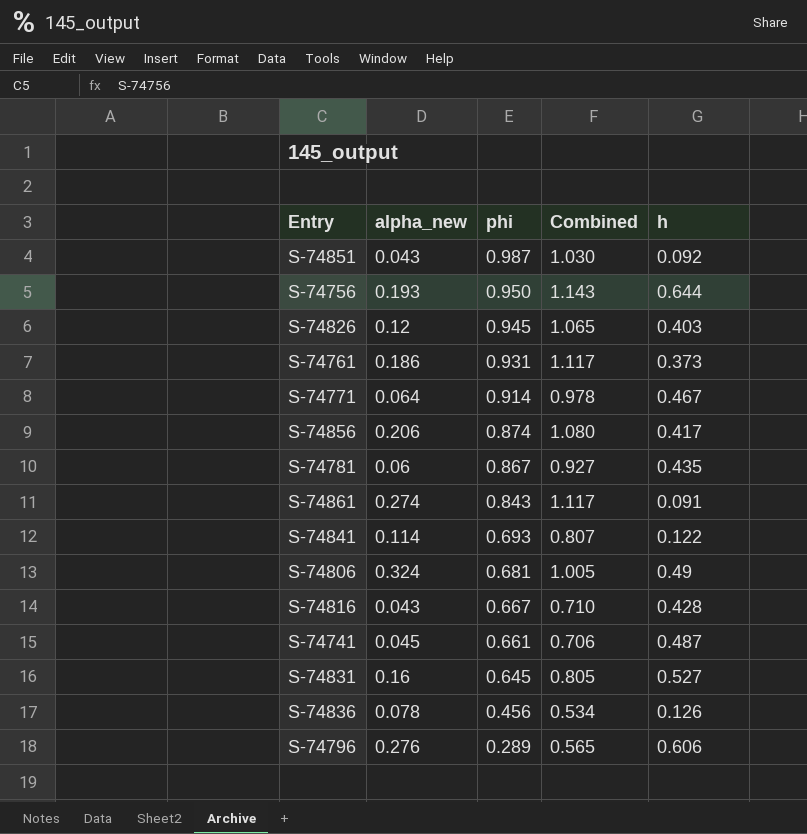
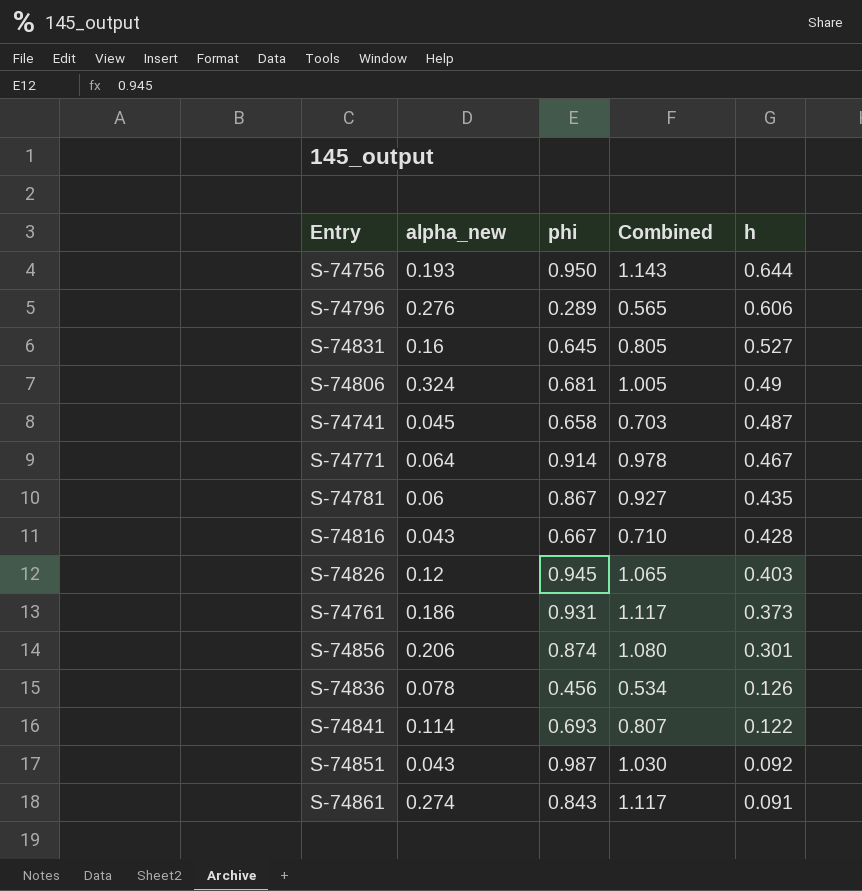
row order: phi descending -> h descending
S-74741 | phi: 0.661 -> 0.658
S-74741 | Combined: 0.706 -> 0.703
S-74856 | h: 0.417 -> 0.301

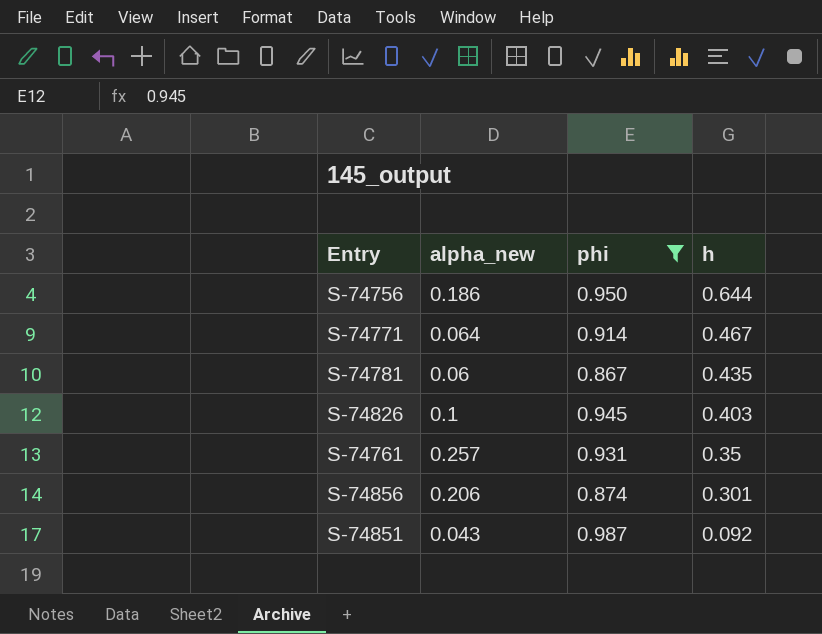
filter: none -> phi >= 0.867
column Combined | formula: [alpha_new] + [phi] -> none
S-74756 | alpha_new: 0.193 -> 0.186
S-74826 | alpha_new: 0.12 -> 0.1
S-74761 | alpha_new: 0.186 -> 0.257
S-74761 | h: 0.373 -> 0.35

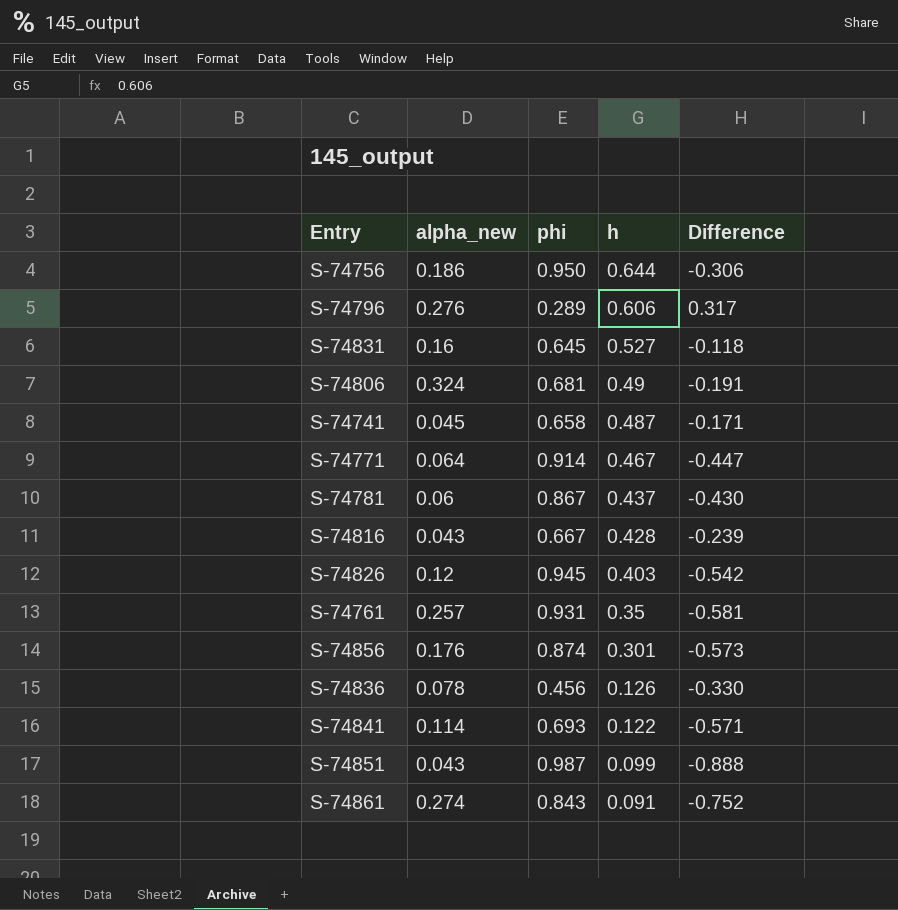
filter: phi >= 0.867 -> none
column Difference | formula: none -> [h] - [phi]
S-74781 | h: 0.435 -> 0.437
S-74826 | alpha_new: 0.1 -> 0.12
S-74856 | alpha_new: 0.206 -> 0.176
S-74851 | h: 0.092 -> 0.099

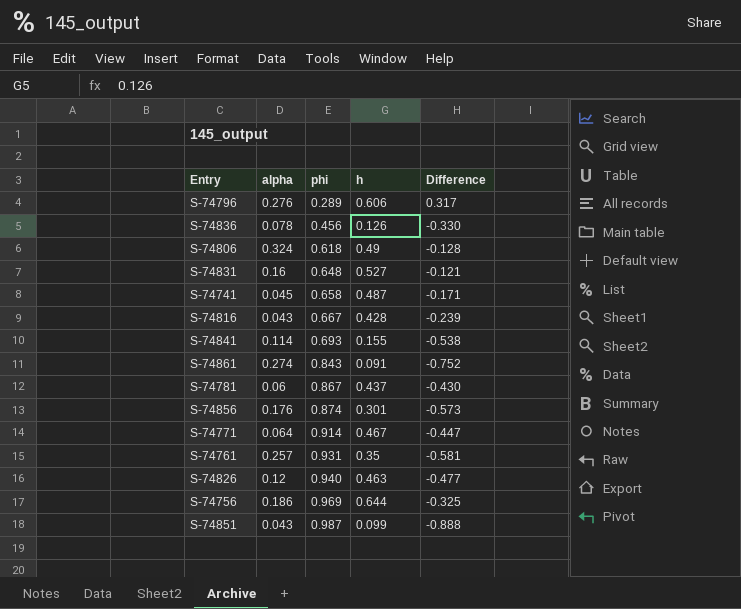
row order: h descending -> phi ascending
column name: alpha_new -> alpha
S-74806 | phi: 0.681 -> 0.618
S-74806 | Difference: -0.191 -> -0.128
S-74831 | phi: 0.645 -> 0.648
S-74831 | Difference: -0.118 -> -0.121
S-74841 | h: 0.122 -> 0.155
S-74841 | Difference: -0.571 -> -0.538
S-74826 | phi: 0.945 -> 0.940
S-74826 | h: 0.403 -> 0.463
S-74826 | Difference: -0.542 -> -0.477
S-74756 | phi: 0.950 -> 0.969
S-74756 | Difference: -0.306 -> -0.325

